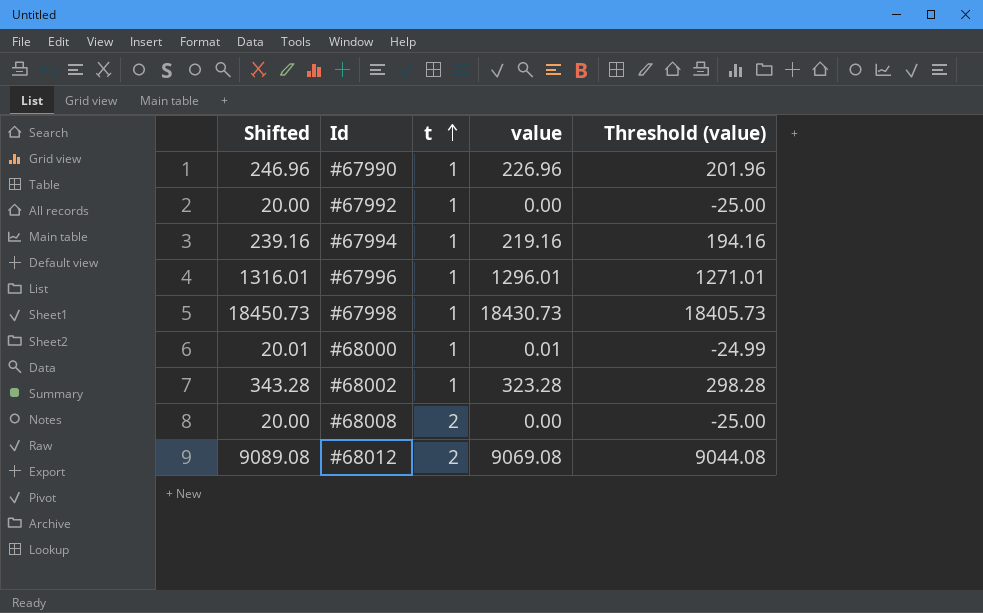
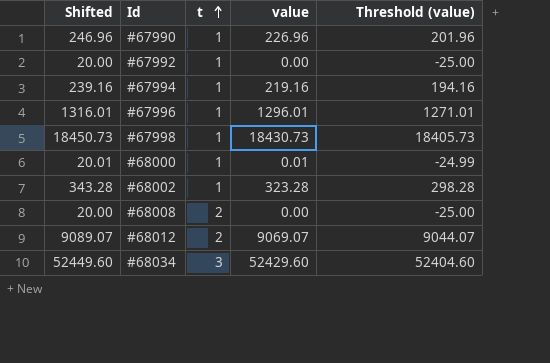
#68012 | Shifted: 9089.08 -> 9089.07
#68012 | value: 9069.08 -> 9069.07
#68012 | Threshold (value): 9044.08 -> 9044.07
row #68034: none -> 52449.60 | 3 | 52429.60 | 52404.60

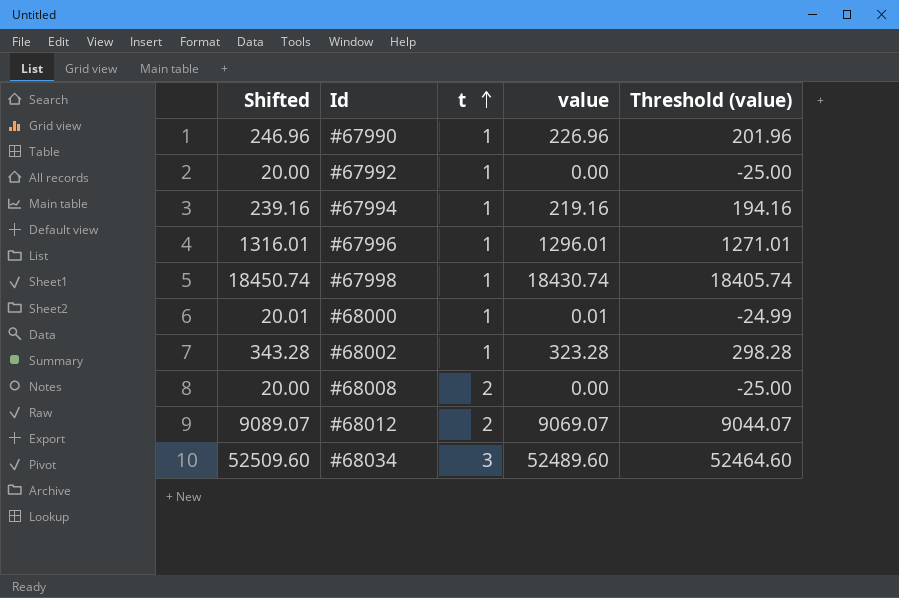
#67998 | Shifted: 18450.73 -> 18450.74
#67998 | value: 18430.73 -> 18430.74
#67998 | Threshold (value): 18405.73 -> 18405.74
#68034 | Shifted: 52449.60 -> 52509.60
#68034 | value: 52429.60 -> 52489.60
#68034 | Threshold (value): 52404.60 -> 52464.60

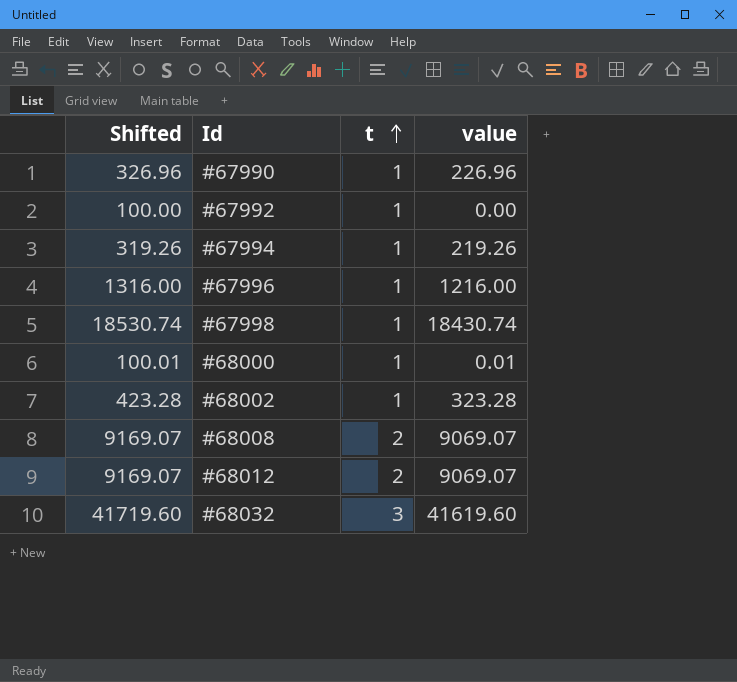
column Threshold (value) | formula: [value] - 25 -> none
column Shifted | formula: [value] + 20 -> [value] + 100
row #68034: 52509.60 | 3 | 52489.60 | 52464.60 -> none
#67994 | value: 219.16 -> 219.26
#67996 | value: 1296.01 -> 1216.00
#68008 | value: 0.00 -> 9069.07
row #68032: none -> 41719.60 | 3 | 41619.60

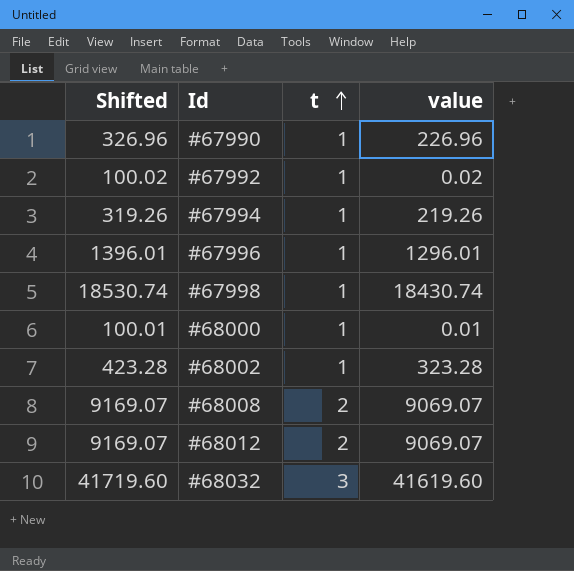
#67992 | Shifted: 100.00 -> 100.02
#67992 | value: 0.00 -> 0.02
#67996 | Shifted: 1316.00 -> 1396.01
#67996 | value: 1216.00 -> 1296.01

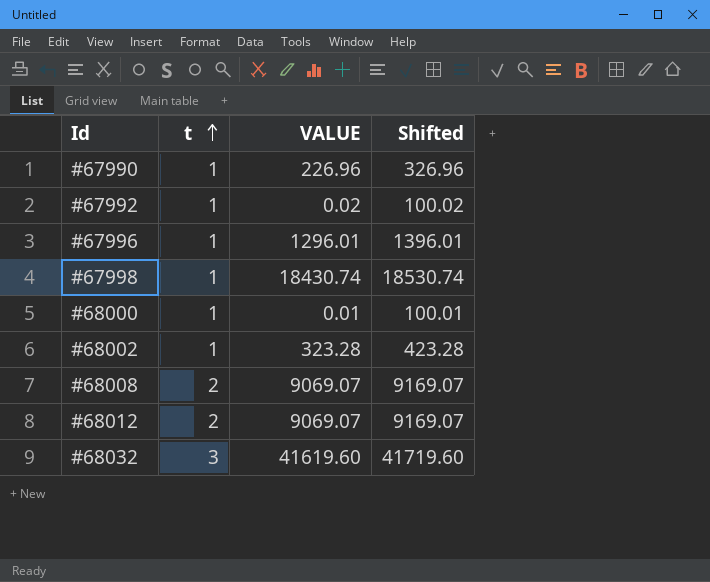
column name: value -> VALUE
column Shifted | position: 1 -> 4
row #67994: 319.26 | 1 | 219.26 -> none

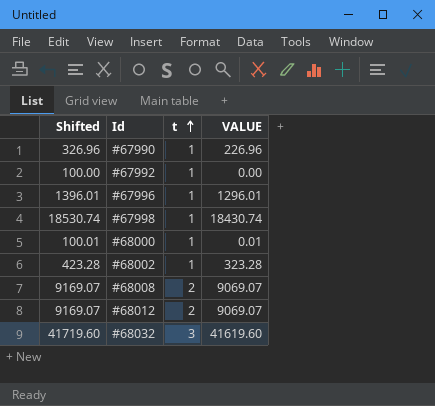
column Shifted | position: 4 -> 1
#67992 | Shifted: 100.02 -> 100.00
#67992 | VALUE: 0.02 -> 0.00

